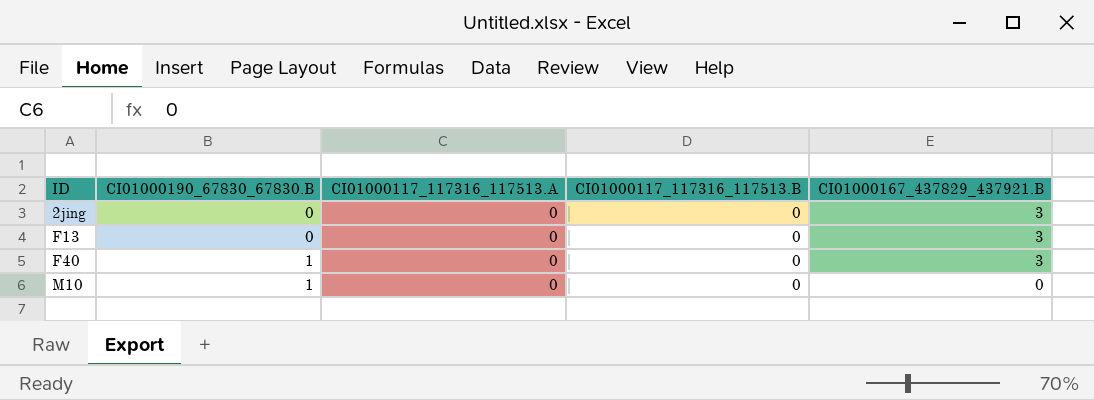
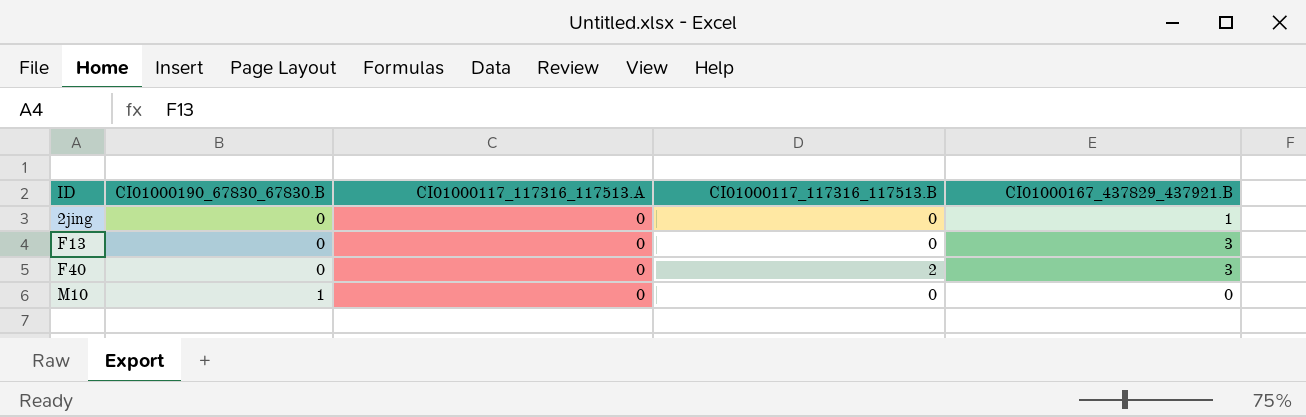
2jing | CI01000167_437829_437921.B: 3 -> 1
F40 | CI01000190_67830_67830.B: 1 -> 0
F40 | CI01000117_117316_117513.B: 0 -> 2

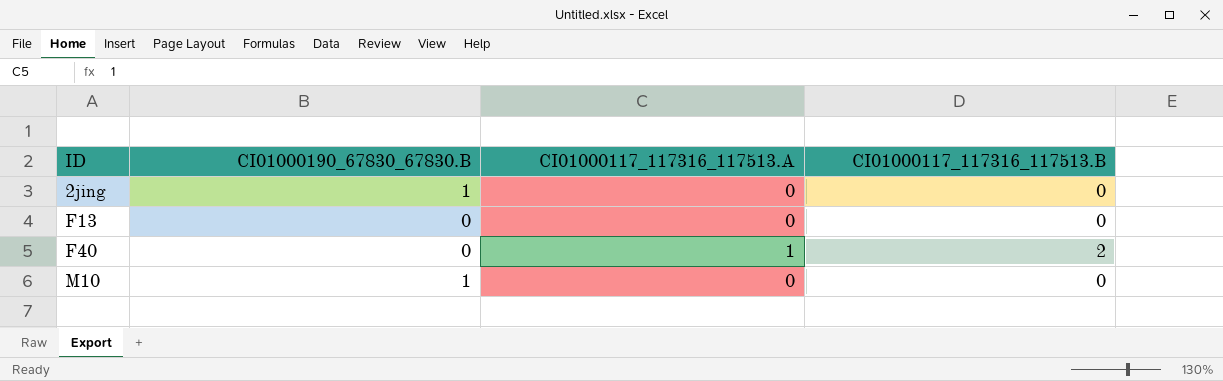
column CI01000167_437829_437921.B | position: 5 -> none
2jing | CI01000190_67830_67830.B: 0 -> 1
F40 | CI01000117_117316_117513.A: 0 -> 1

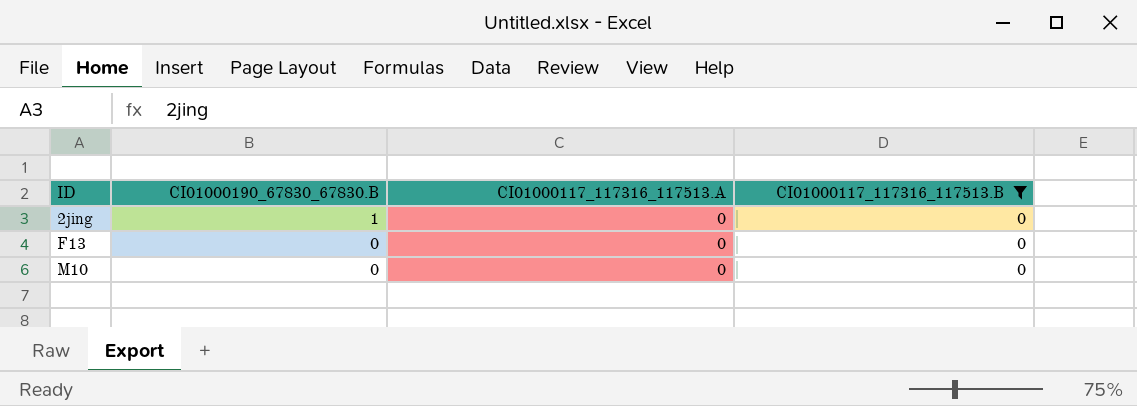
filter: none -> CI01000117_117316_117513.B = 0
M10 | CI01000190_67830_67830.B: 1 -> 0

